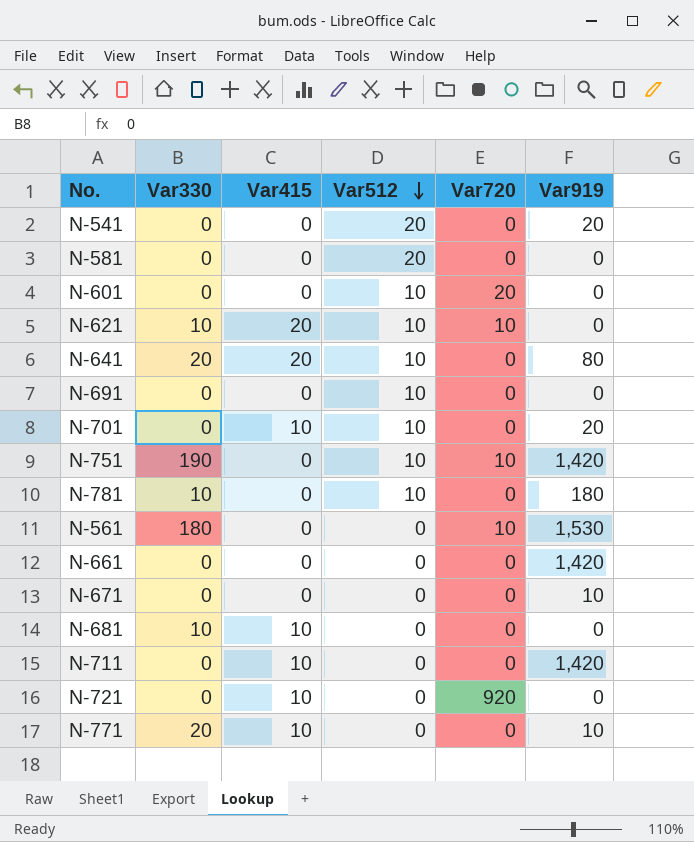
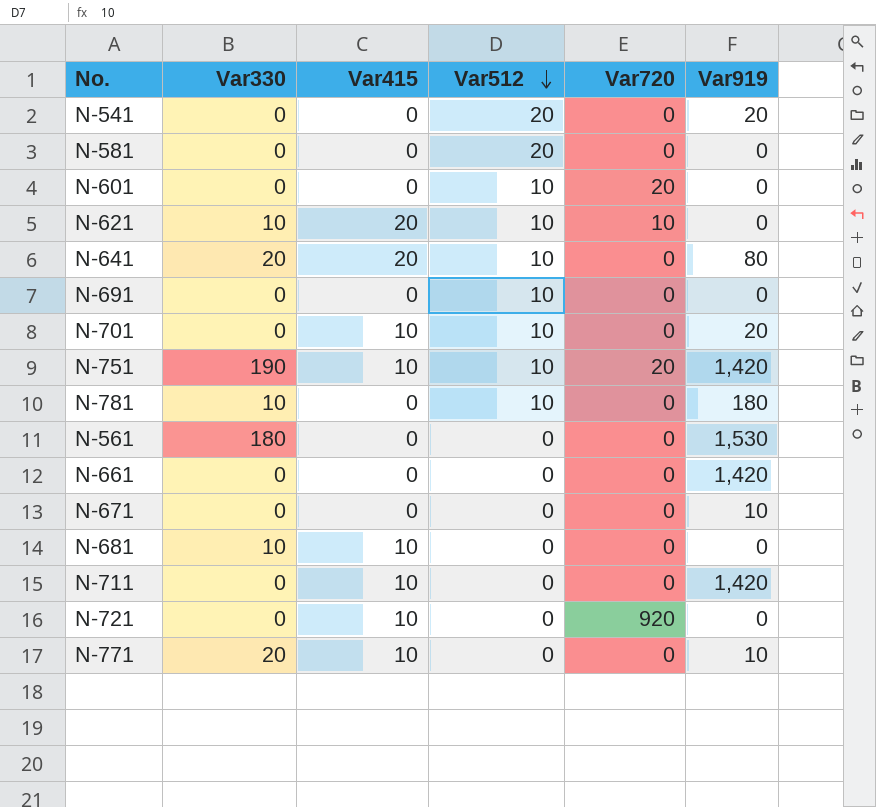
N-751 | Var415: 0 -> 10
N-751 | Var720: 10 -> 20
N-561 | Var720: 10 -> 0

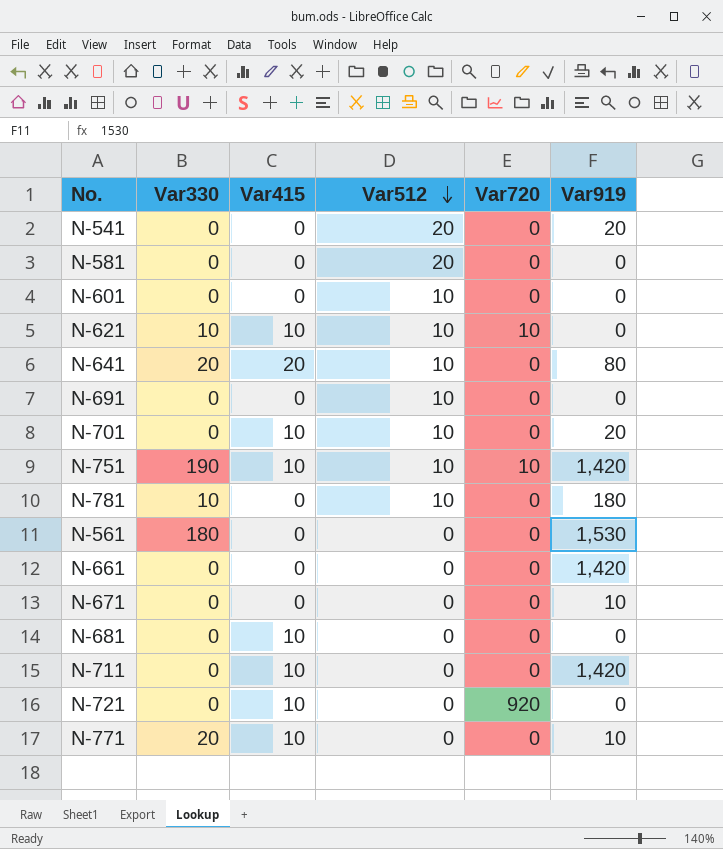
N-601 | Var720: 20 -> 0
N-621 | Var415: 20 -> 10
N-751 | Var720: 20 -> 10
N-681 | Var330: 10 -> 0

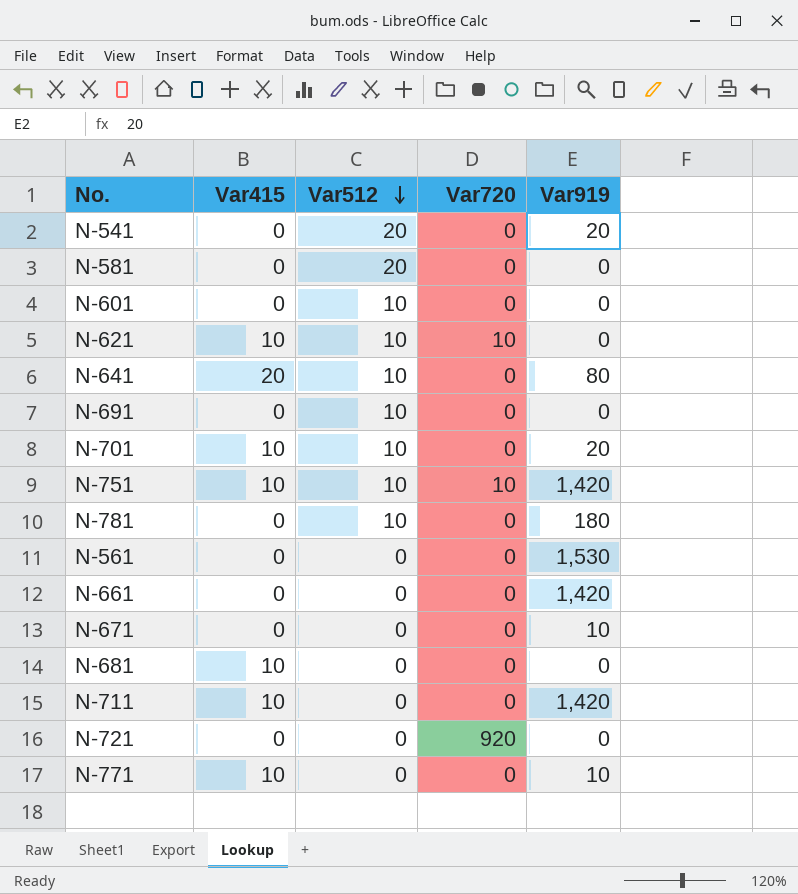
column Var330 | position: 2 -> none
N-721 | Var415: 10 -> 0

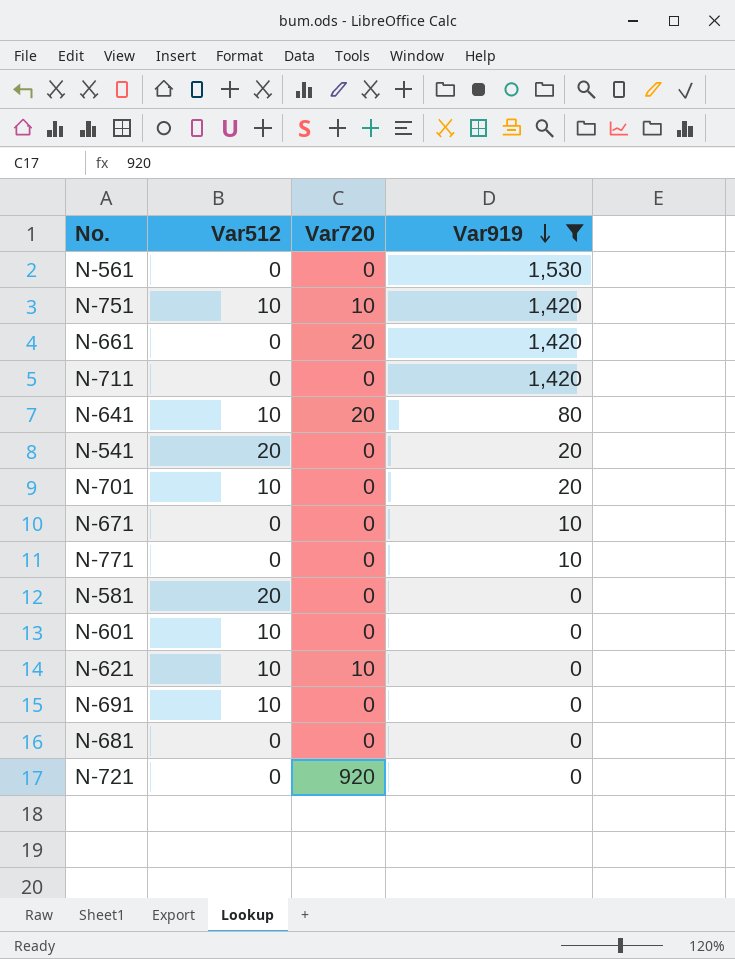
filter: none -> Var919 != 180
row order: Var512 descending -> Var919 descending
column Var415 | position: 2 -> none
N-661 | Var720: 0 -> 20
N-641 | Var720: 0 -> 20

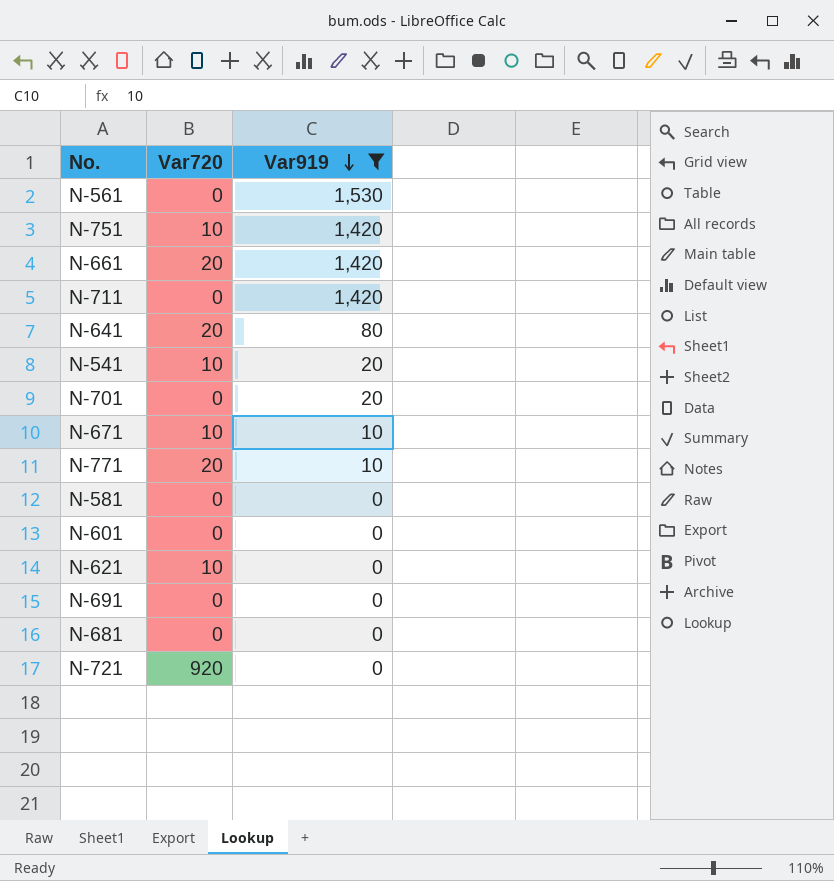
column Var512 | position: 2 -> none
N-541 | Var720: 0 -> 10
N-671 | Var720: 0 -> 10
N-771 | Var720: 0 -> 20

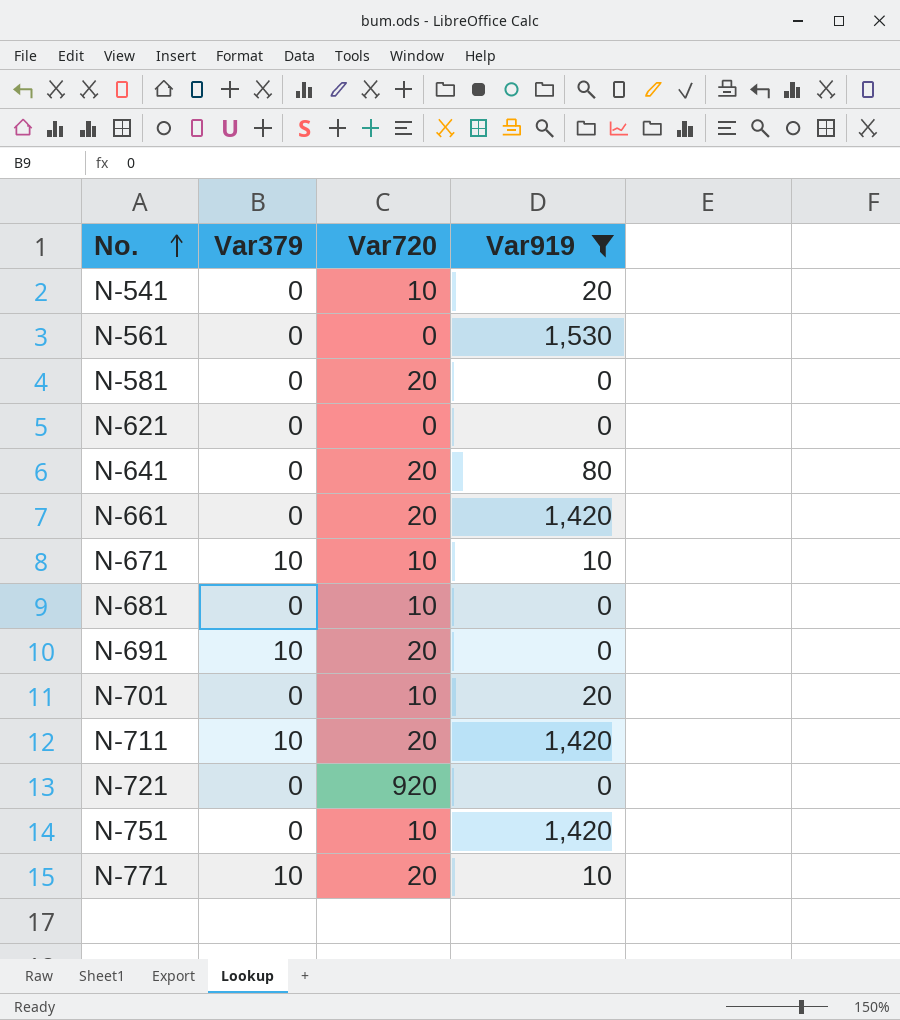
row order: Var919 descending -> No. ascending
column Var379 | position: none -> 2
row N-601: 0 | 0 -> none
N-581 | Var720: 0 -> 20
N-621 | Var720: 10 -> 0
N-681 | Var720: 0 -> 10
N-691 | Var720: 0 -> 20
N-701 | Var720: 0 -> 10
N-711 | Var720: 0 -> 20

